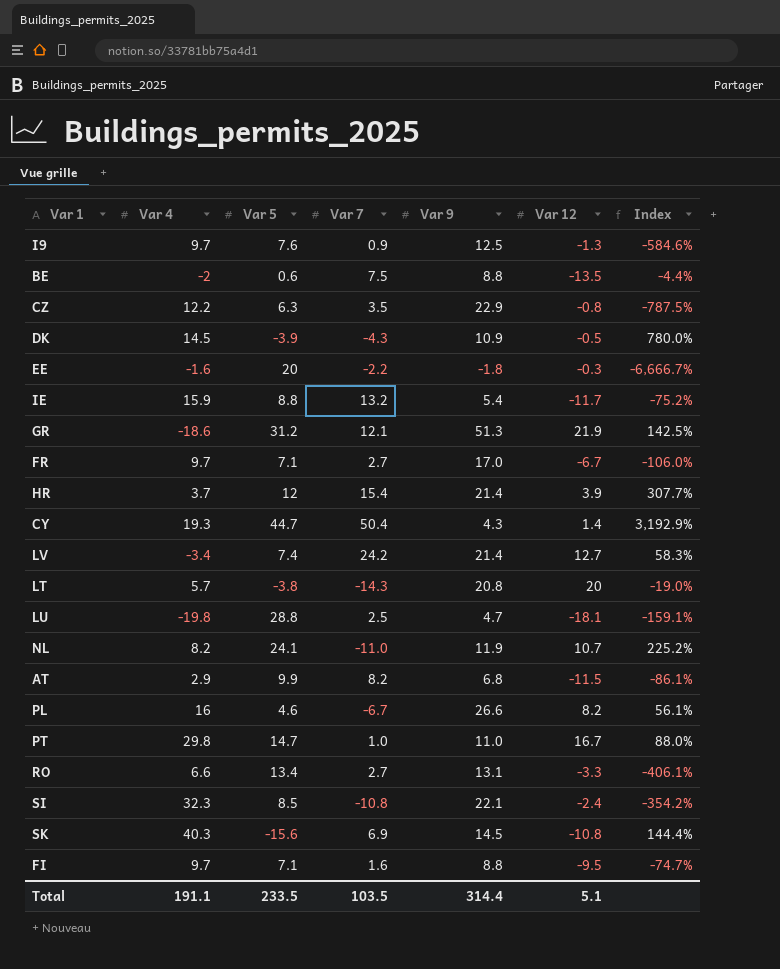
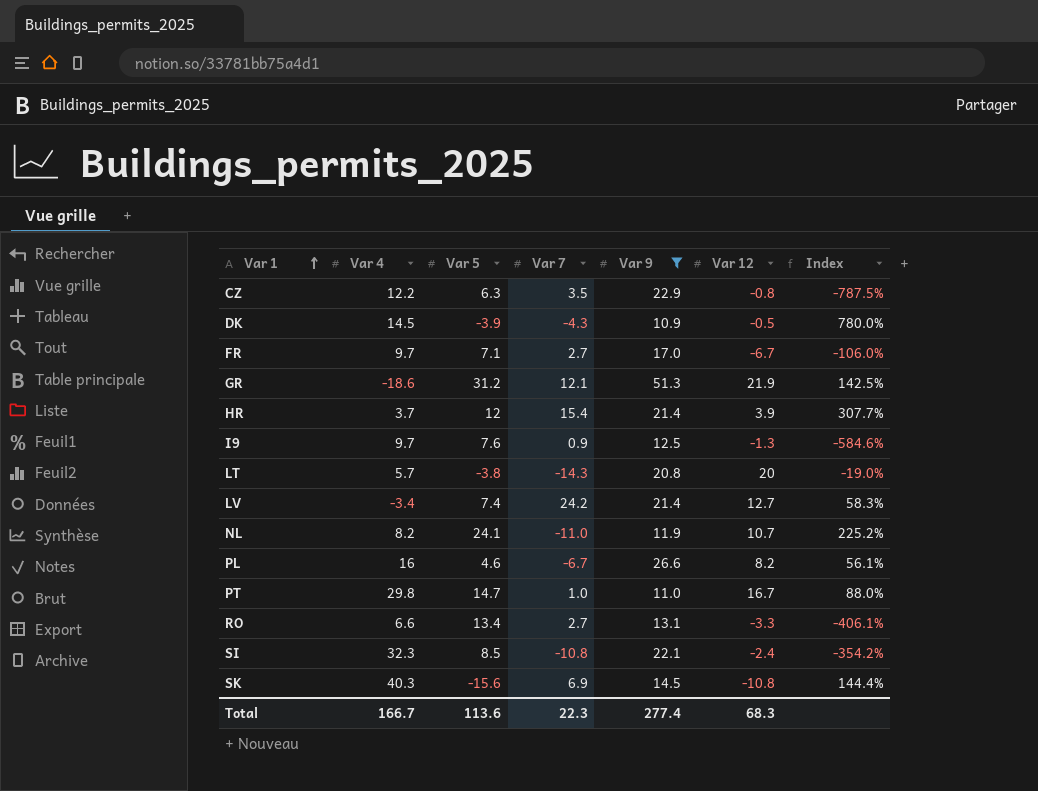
filter: none -> Var 9 >= 10.9
row order: none -> Var 1 ascending
Total | Var 4: 191.1 -> 166.7
Total | Var 5: 233.5 -> 113.6
Total | Var 7: 103.5 -> 22.3
Total | Var 9: 314.4 -> 277.4
Total | Var 12: 5.1 -> 68.3

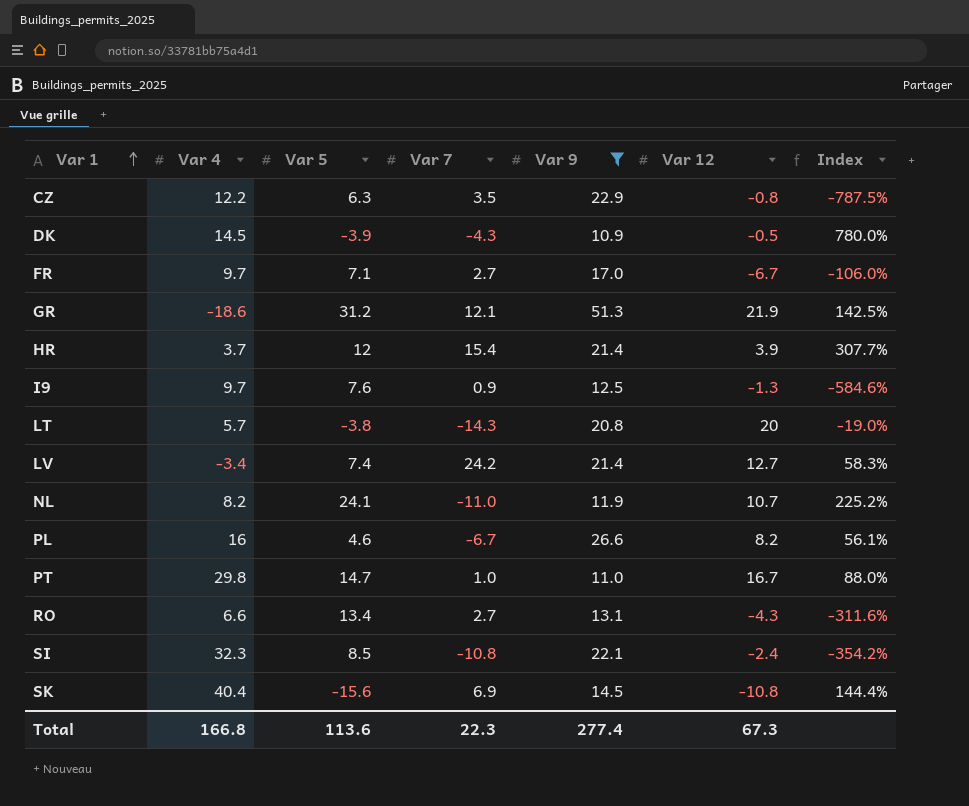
RO | Var 12: -3.3 -> -4.3
RO | Index: -406.1% -> -311.6%
SK | Var 4: 40.3 -> 40.4
Total | Var 4: 166.7 -> 166.8
Total | Var 12: 68.3 -> 67.3

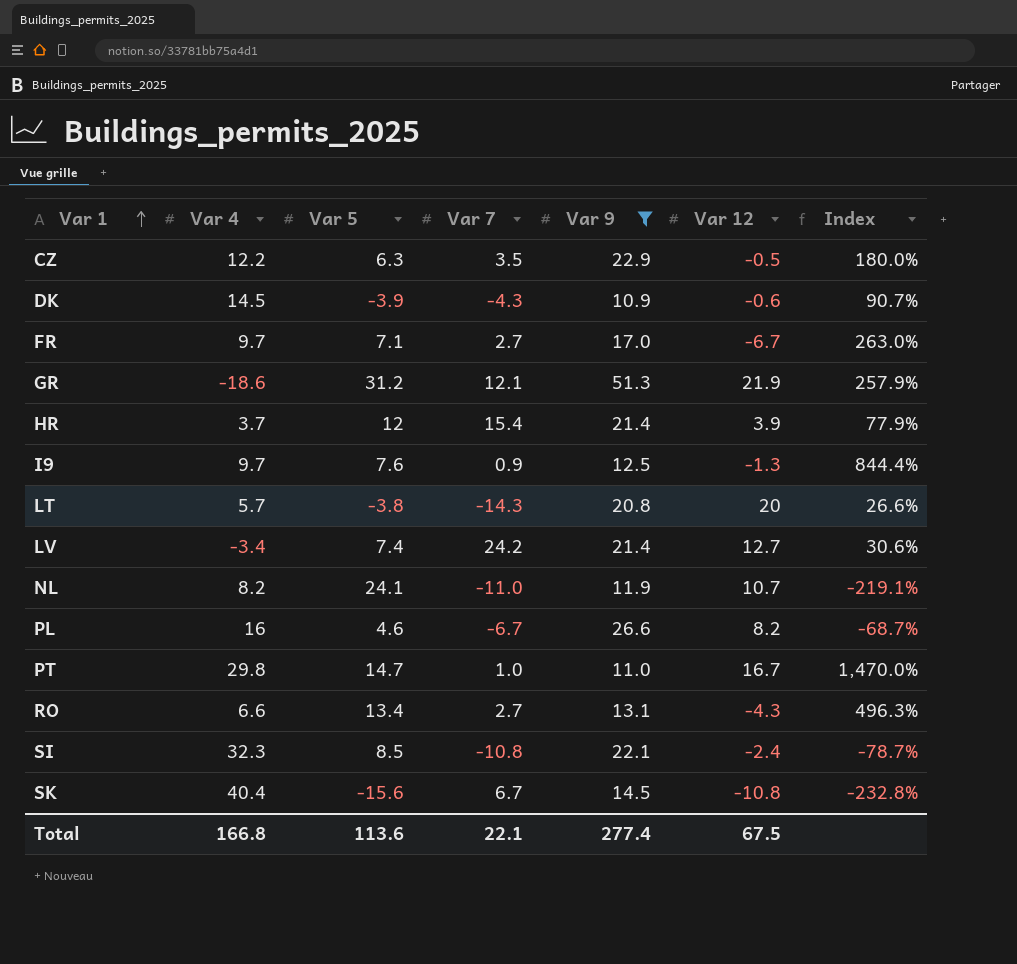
column Index | formula: [Var 5] / [Var 12] -> [Var 5] / [Var 7]
CZ | Var 12: -0.8 -> -0.5
DK | Var 12: -0.5 -> -0.6
SK | Var 7: 6.9 -> 6.7
Total | Var 7: 22.3 -> 22.1
Total | Var 12: 67.3 -> 67.5

